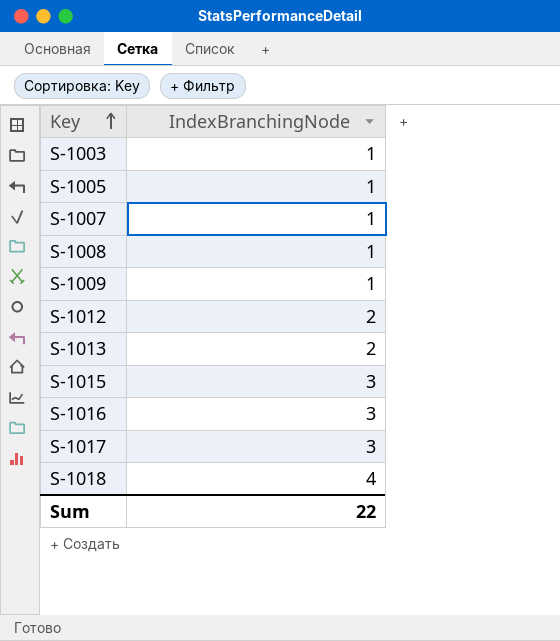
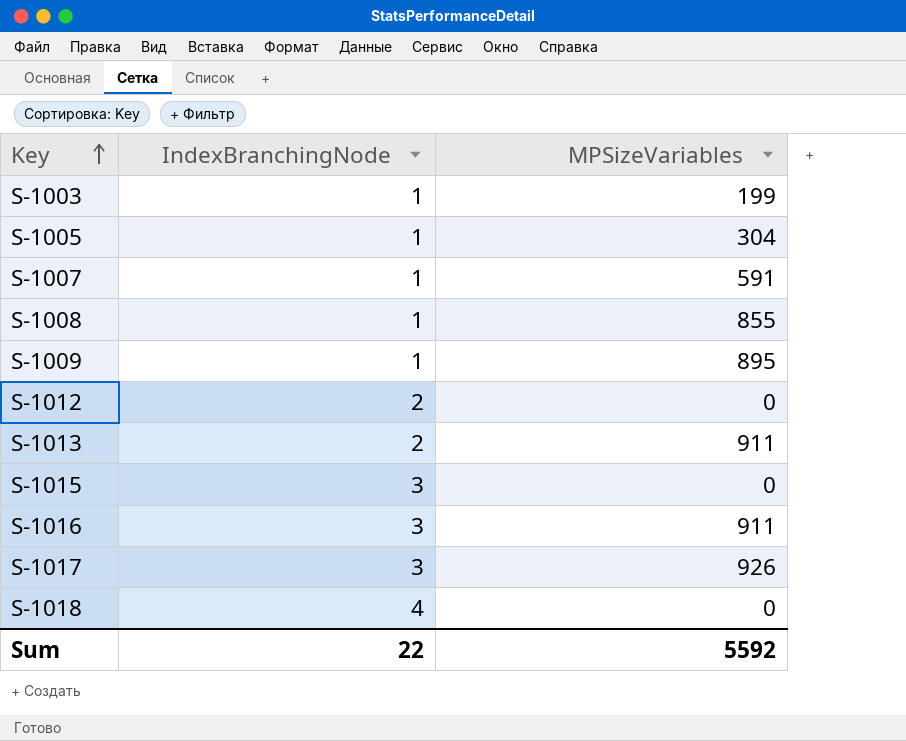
column MPSizeVariables | position: none -> 3

